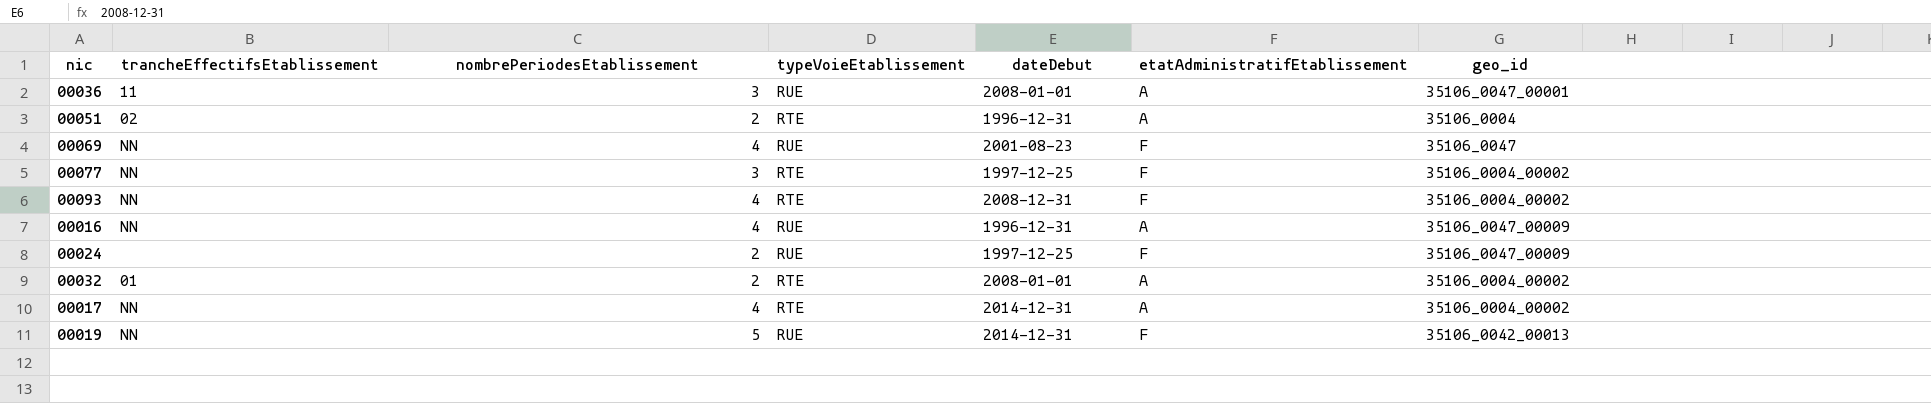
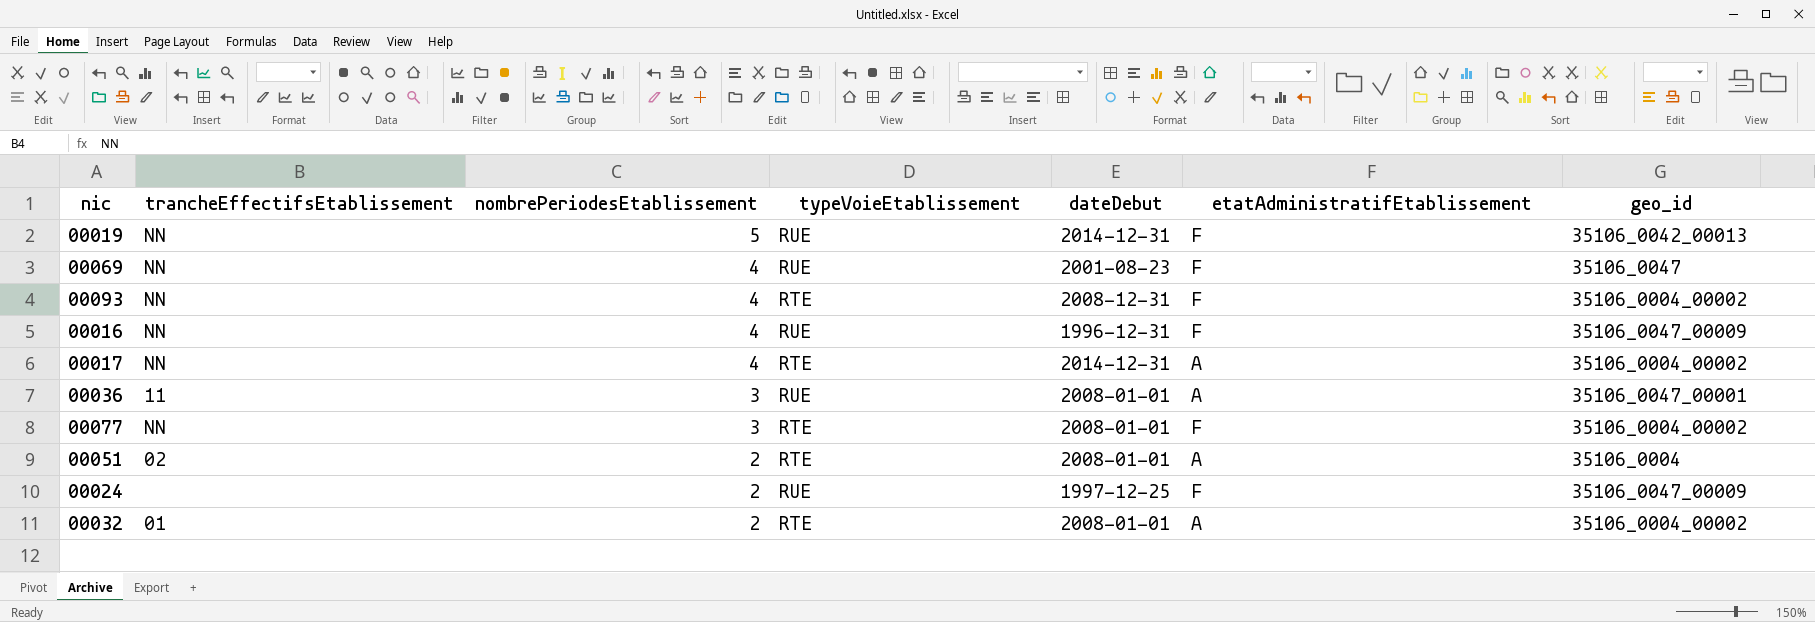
row order: none -> nombrePeriodesEtablissement descending
00016 | etatAdministratifEtablissement: A -> F
00077 | dateDebut: 1997-12-25 -> 2008-01-01
00051 | dateDebut: 1996-12-31 -> 2008-01-01

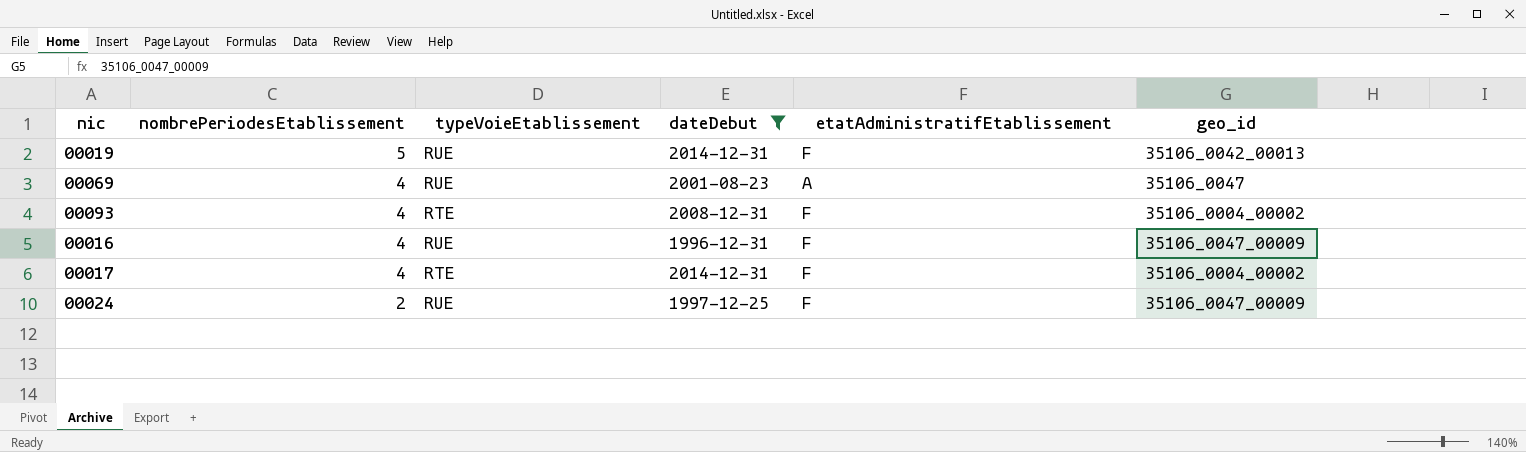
filter: none -> dateDebut != 2008-01-01
column trancheEffectifsEtablissement | position: 2 -> none
00069 | etatAdministratifEtablissement: F -> A
00017 | etatAdministratifEtablissement: A -> F

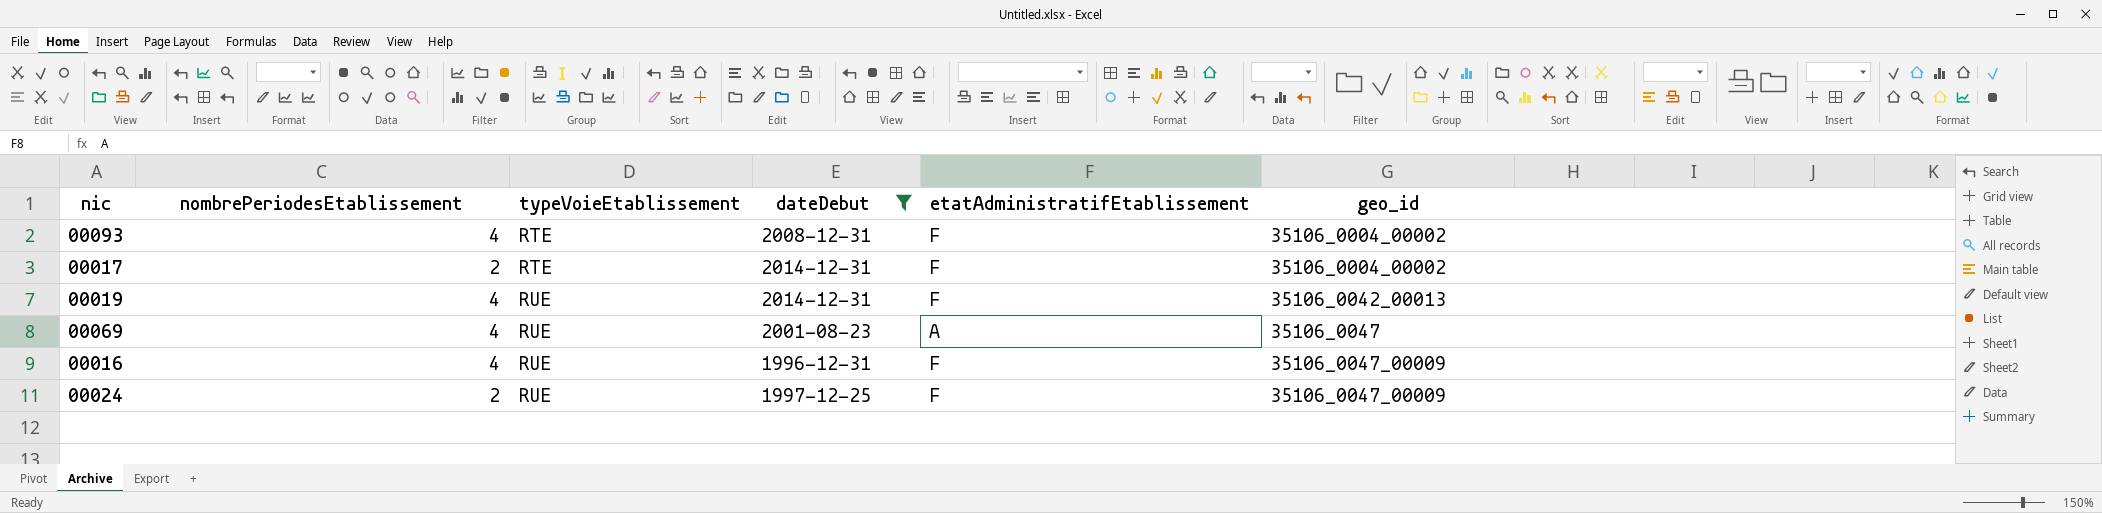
row order: nombrePeriodesEtablissement descending -> typeVoieEtablissement ascending
00017 | nombrePeriodesEtablissement: 4 -> 2
00019 | nombrePeriodesEtablissement: 5 -> 4

